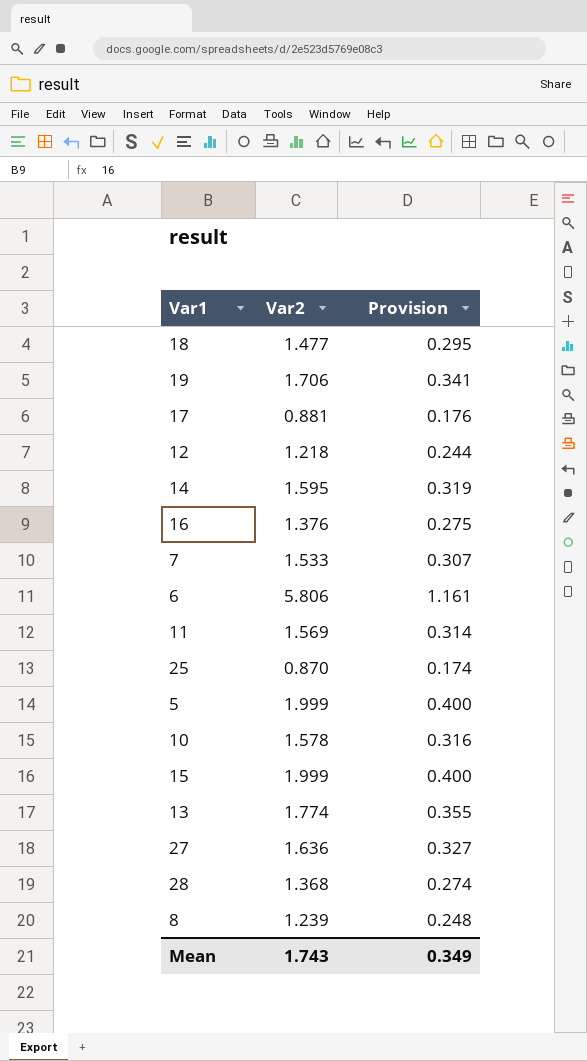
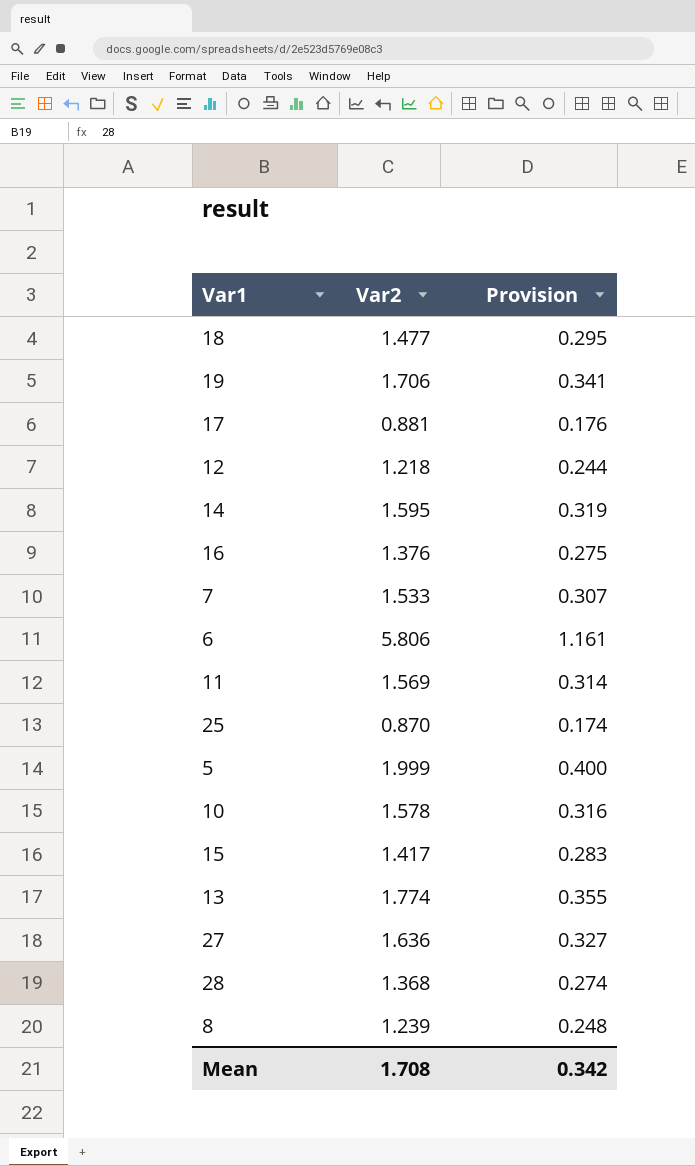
15 | Var2: 1.999 -> 1.417
15 | Provision: 0.400 -> 0.283
Mean | Var2: 1.743 -> 1.708
Mean | Provision: 0.349 -> 0.342

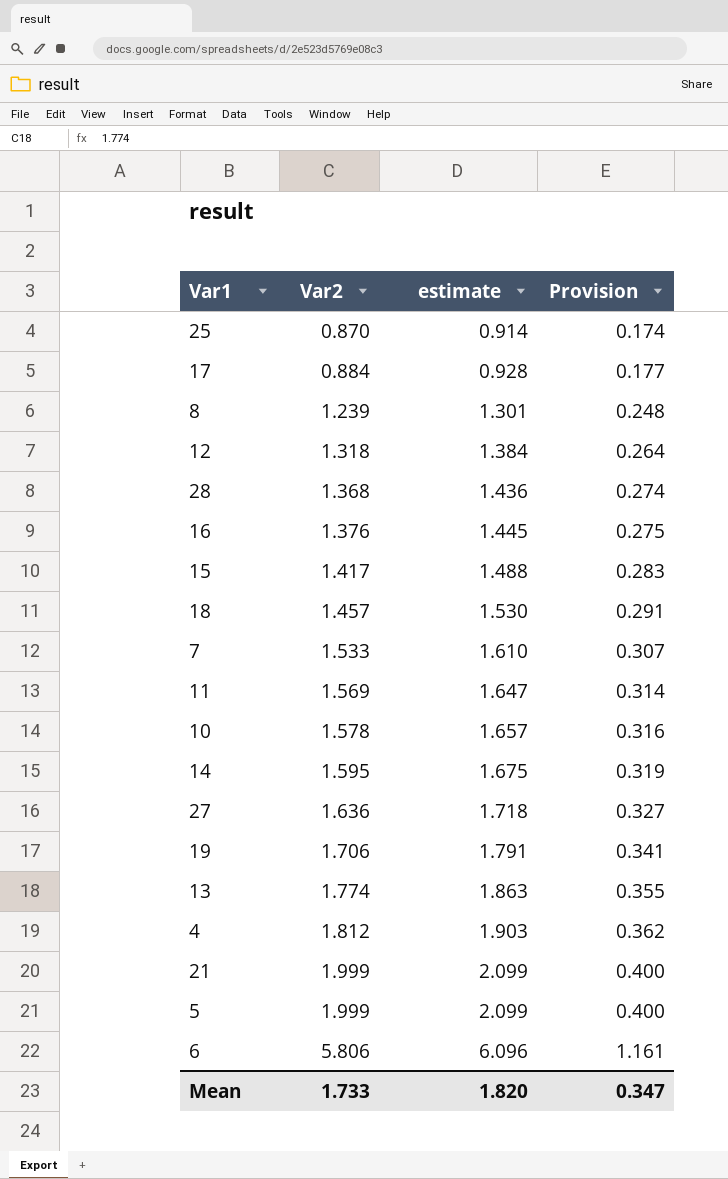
row order: none -> Var2 ascending
column estimate | formula: none -> [Var2] * 1.05
17 | Var2: 0.881 -> 0.884
17 | Provision: 0.176 -> 0.177
12 | Var2: 1.218 -> 1.318
12 | Provision: 0.244 -> 0.264
18 | Var2: 1.477 -> 1.457
18 | Provision: 0.295 -> 0.291
row 4: none -> 1.812 | 1.903 | 0.362
row 21: none -> 1.999 | 2.099 | 0.400
Mean | Var2: 1.708 -> 1.733
Mean | Provision: 0.342 -> 0.347

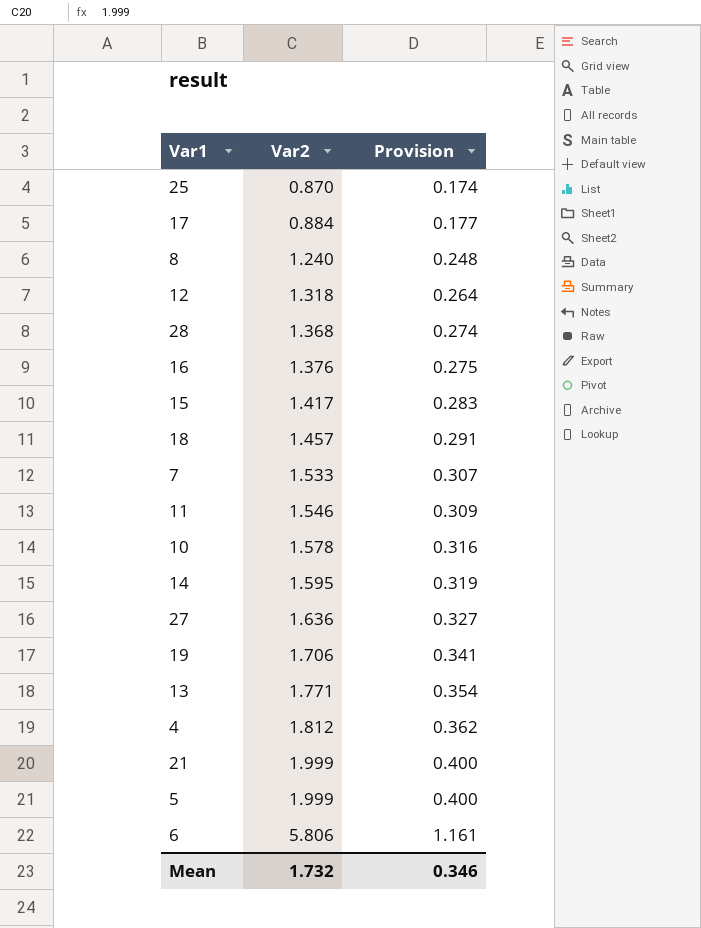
column estimate | formula: [Var2] * 1.05 -> none
8 | Var2: 1.239 -> 1.240
11 | Var2: 1.569 -> 1.546
11 | Provision: 0.314 -> 0.309
13 | Var2: 1.774 -> 1.771
13 | Provision: 0.355 -> 0.354
Mean | Var2: 1.733 -> 1.732
Mean | Provision: 0.347 -> 0.346

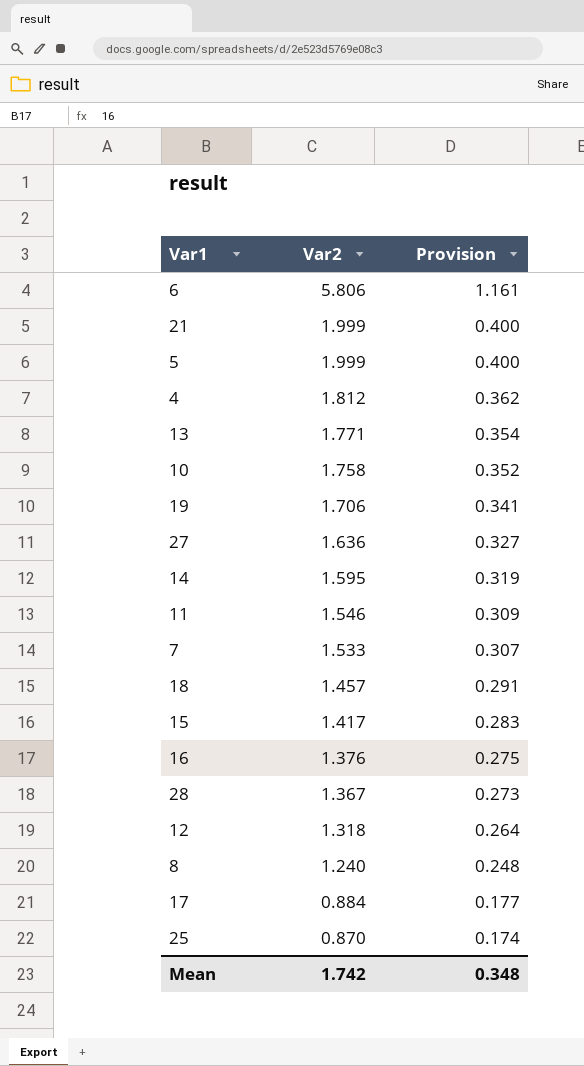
row order: Var2 ascending -> Var2 descending
10 | Var2: 1.578 -> 1.758
10 | Provision: 0.316 -> 0.352
28 | Var2: 1.368 -> 1.367
28 | Provision: 0.274 -> 0.273
Mean | Var2: 1.732 -> 1.742
Mean | Provision: 0.346 -> 0.348

